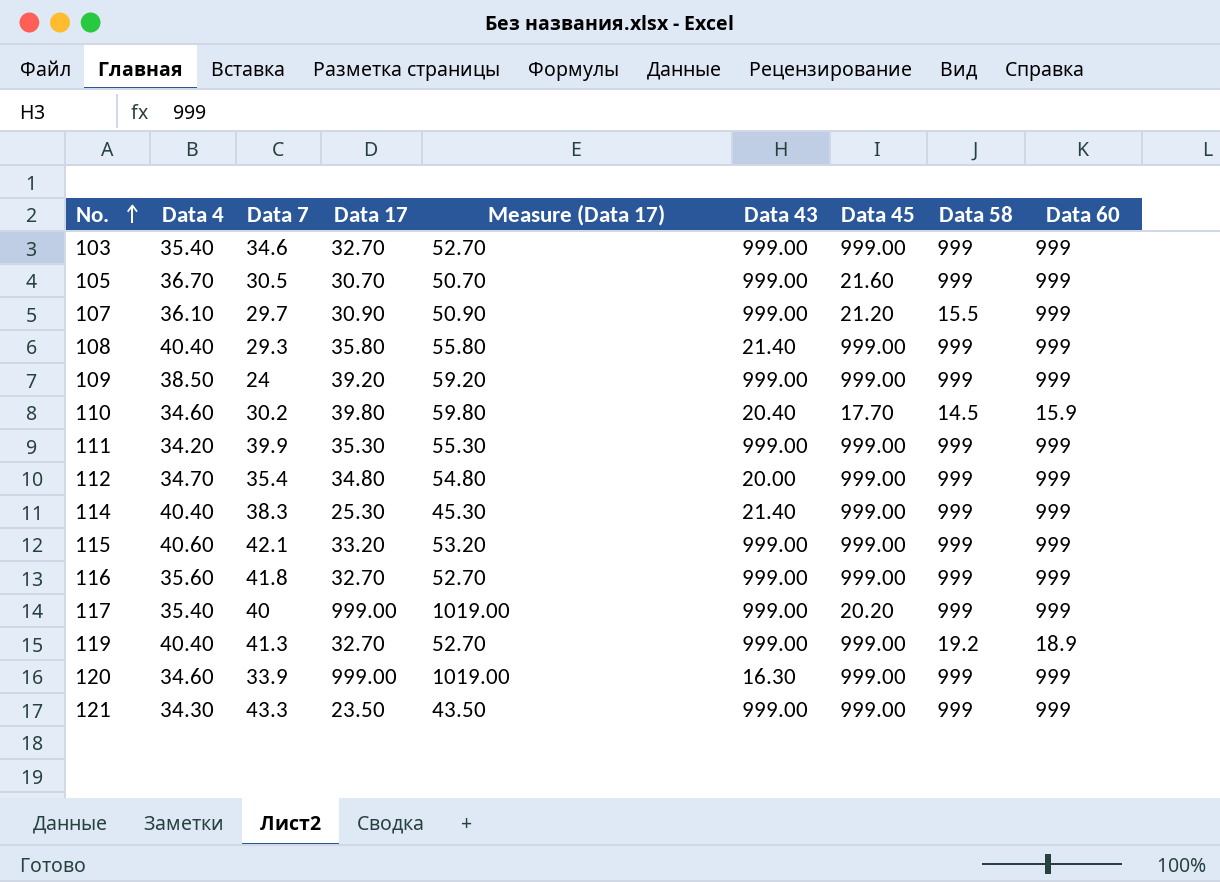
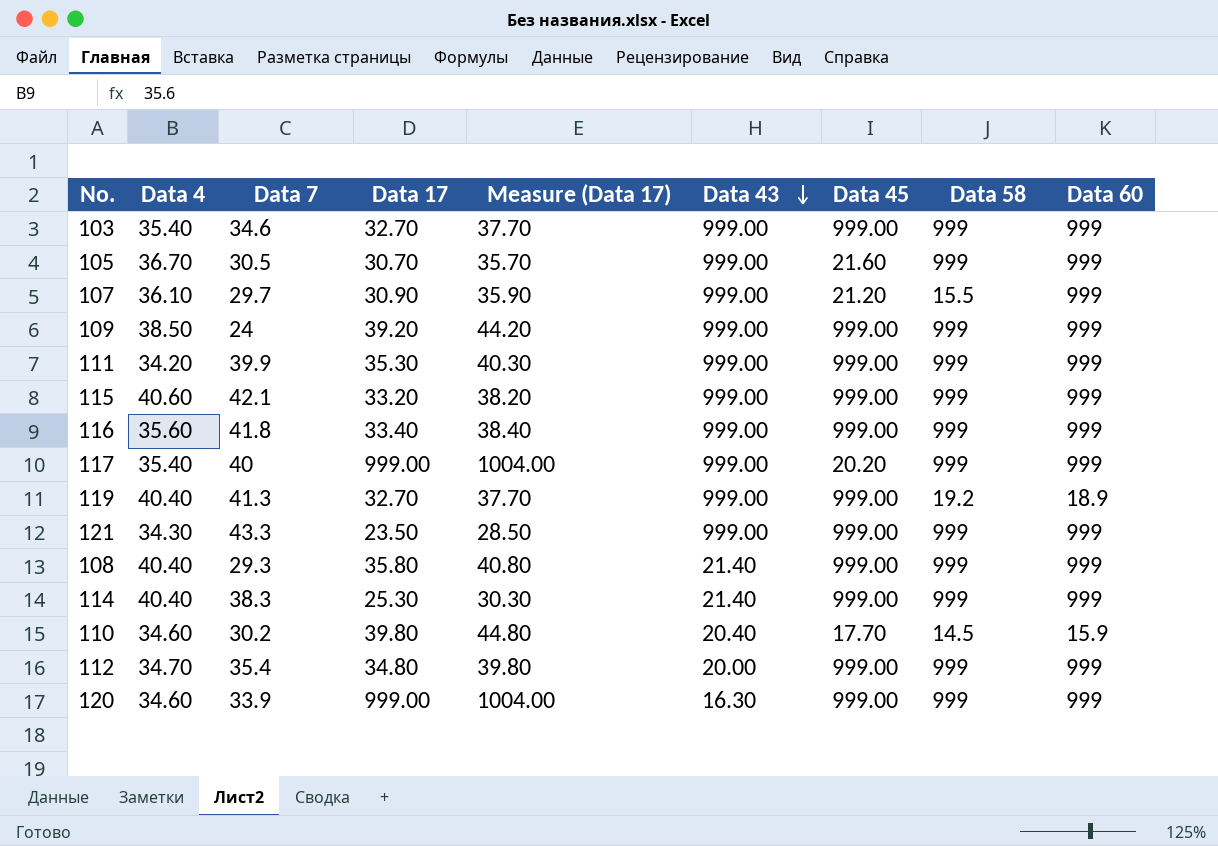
row order: No. ascending -> Data 43 descending
column Measure (Data 17) | formula: [Data 17] + 20 -> [Data 17] + 5
116 | Data 17: 32.70 -> 33.40

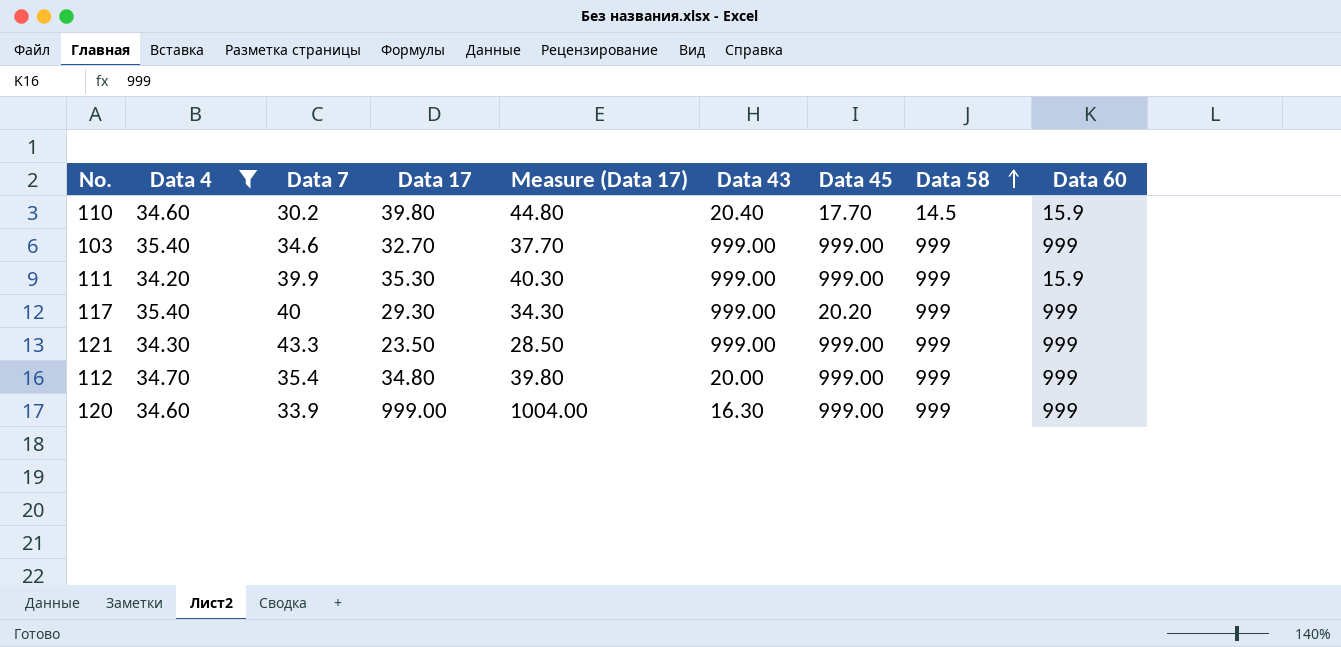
filter: none -> Data 4 <= 35.40
row order: Data 43 descending -> Data 58 ascending
111 | Data 60: 999 -> 15.9
117 | Data 17: 999.00 -> 29.30
117 | Measure (Data 17): 1004.00 -> 34.30

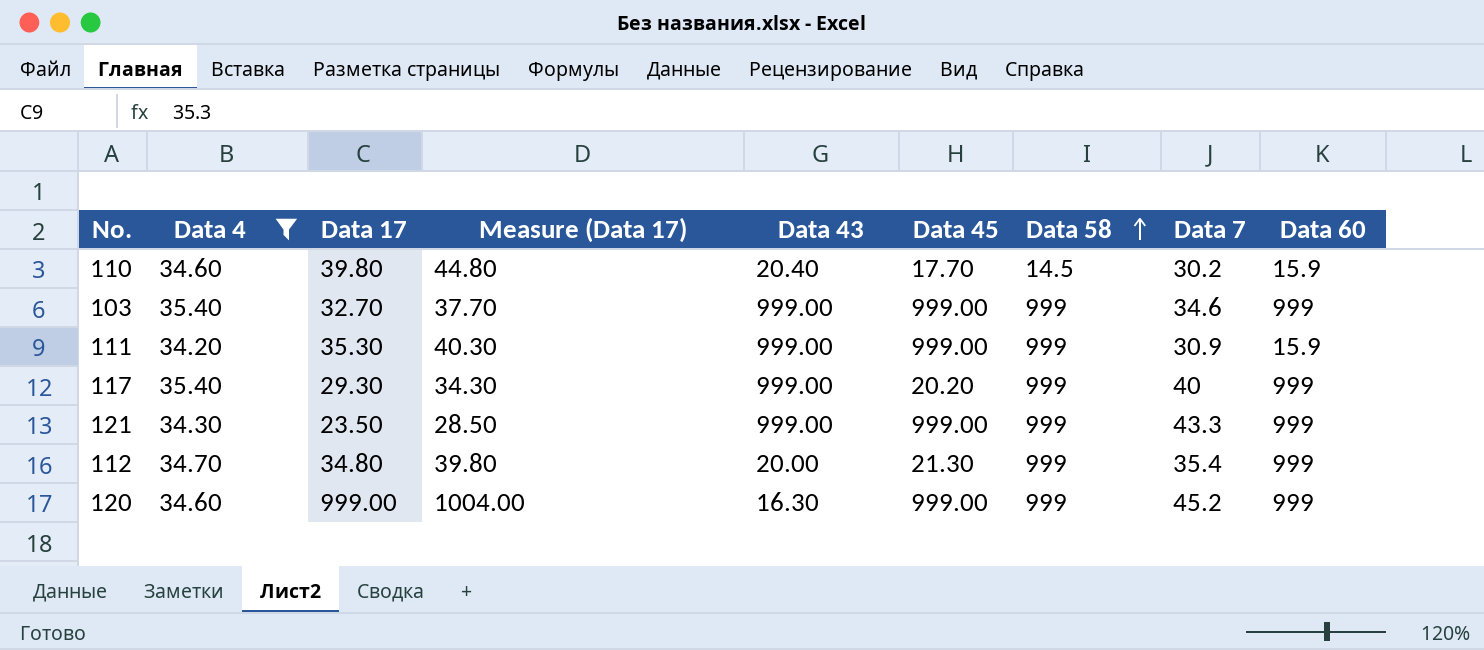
column Data 7 | position: 3 -> 8
111 | Data 7: 39.9 -> 30.9
112 | Data 45: 999.00 -> 21.30
120 | Data 7: 33.9 -> 45.2

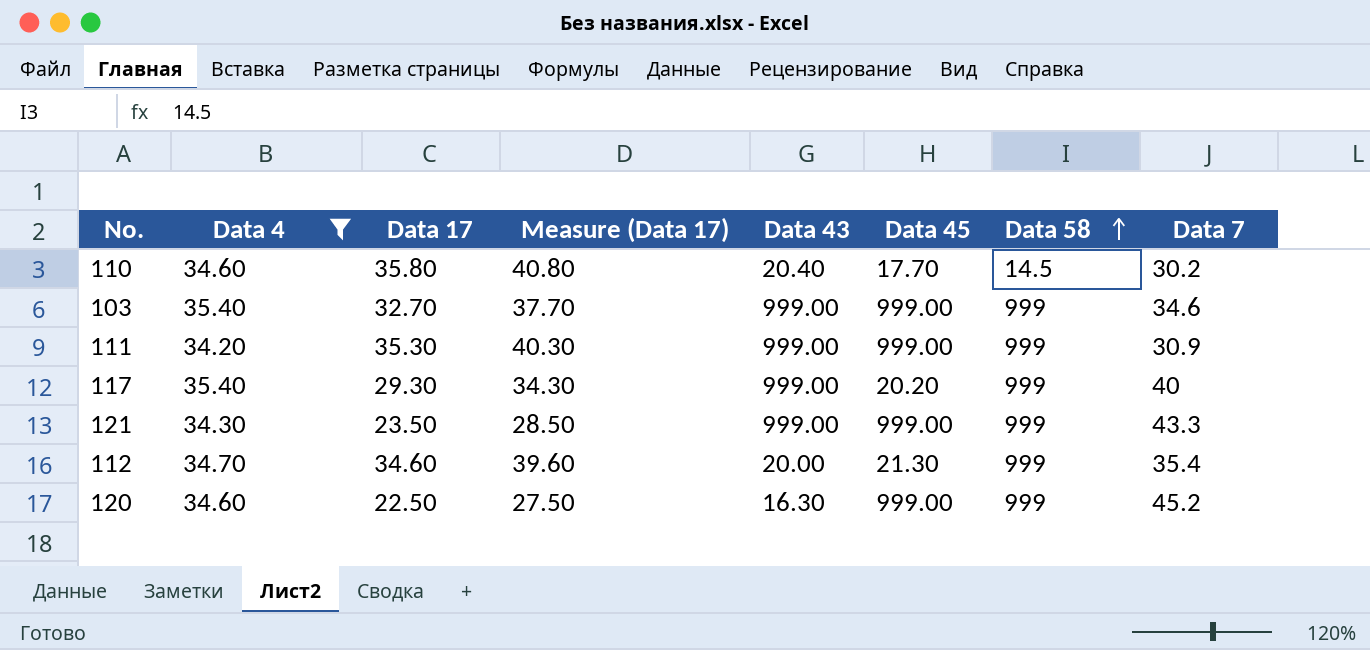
column Data 60 | position: 9 -> none
110 | Data 17: 39.80 -> 35.80
110 | Measure (Data 17): 44.80 -> 40.80
112 | Data 17: 34.80 -> 34.60
112 | Measure (Data 17): 39.80 -> 39.60
120 | Data 17: 999.00 -> 22.50
120 | Measure (Data 17): 1004.00 -> 27.50

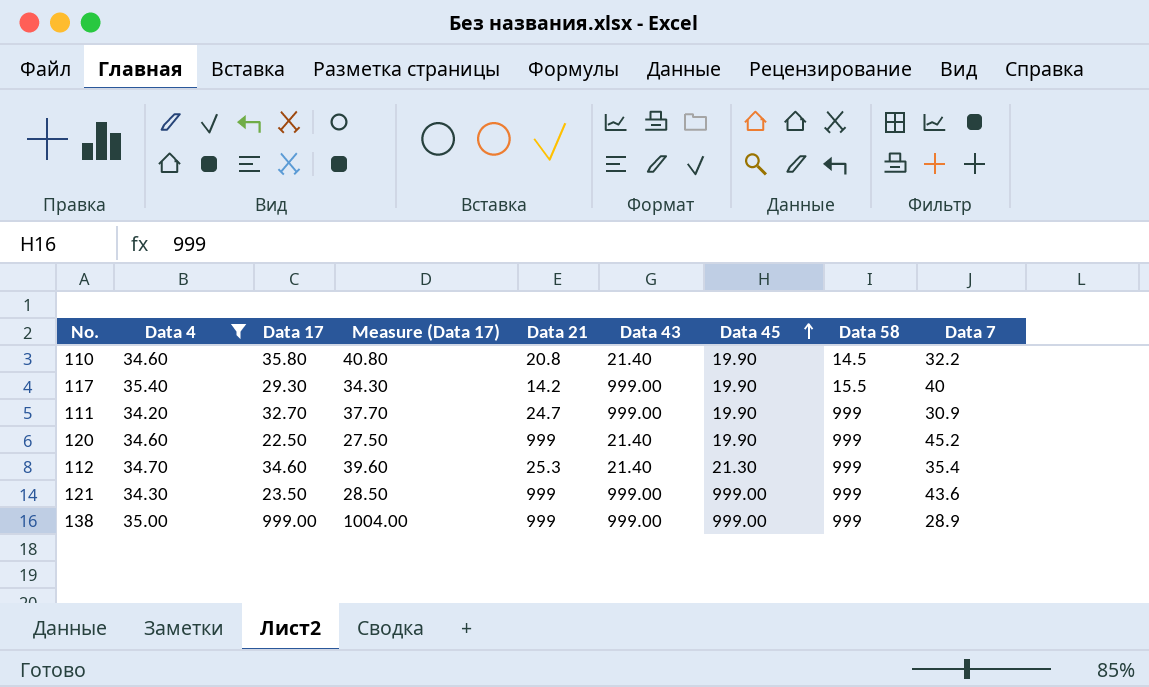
row order: Data 58 ascending -> Data 45 ascending
column Data 21 | position: none -> 5
row 103: 35.40 | 32.70 | 37.70 | 999.00 | 999.00 | 999 | 34.6 -> none
110 | Data 43: 20.40 -> 21.40
110 | Data 45: 17.70 -> 19.90
110 | Data 7: 30.2 -> 32.2
117 | Data 45: 20.20 -> 19.90
117 | Data 58: 999 -> 15.5
111 | Data 17: 35.30 -> 32.70
111 | Measure (Data 17): 40.30 -> 37.70
111 | Data 45: 999.00 -> 19.90
120 | Data 43: 16.30 -> 21.40
120 | Data 45: 999.00 -> 19.90
112 | Data 43: 20.00 -> 21.40
121 | Data 7: 43.3 -> 43.6
row 138: none -> 35.00 | 999.00 | 1004.00 | 999 | 999.00 | 999.00 | 999 | 28.9

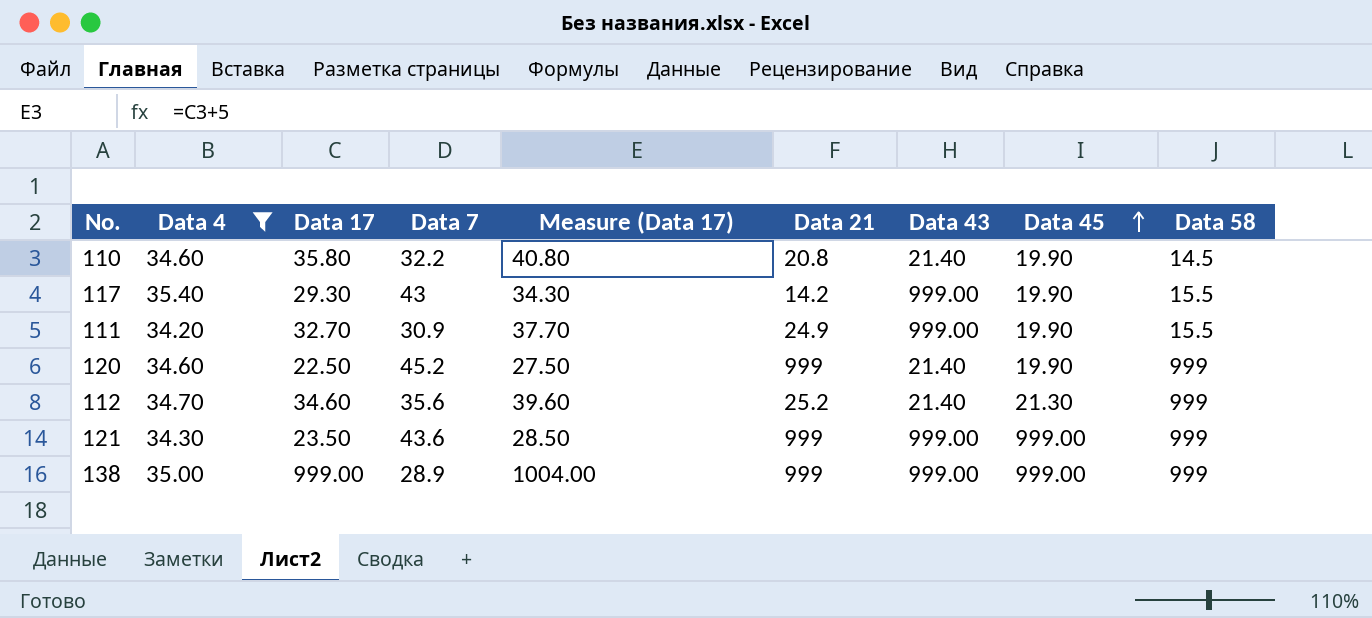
column Data 7 | position: 9 -> 4
117 | Data 7: 40 -> 43
111 | Data 21: 24.7 -> 24.9
111 | Data 58: 999 -> 15.5
112 | Data 7: 35.4 -> 35.6
112 | Data 21: 25.3 -> 25.2

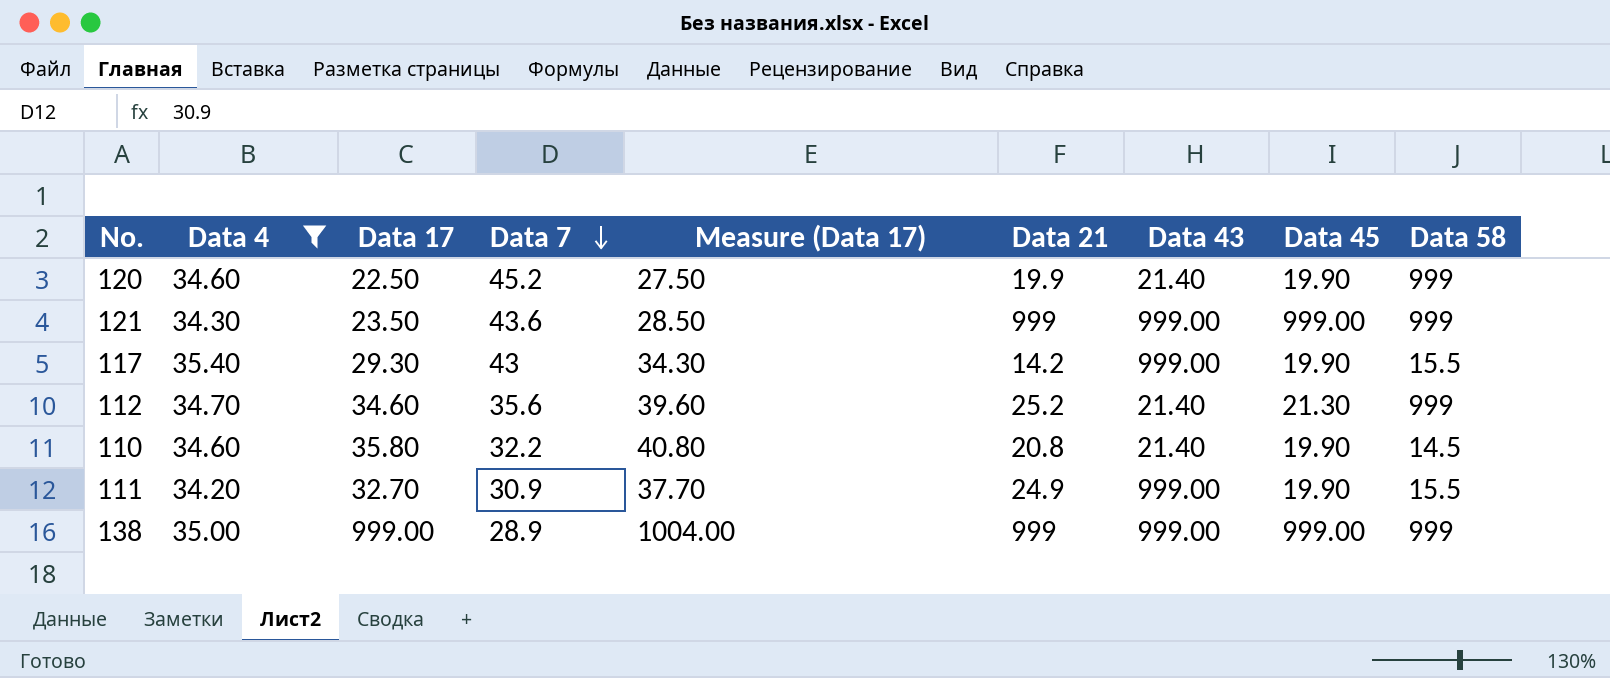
row order: Data 45 ascending -> Data 7 descending
120 | Data 21: 999 -> 19.9

